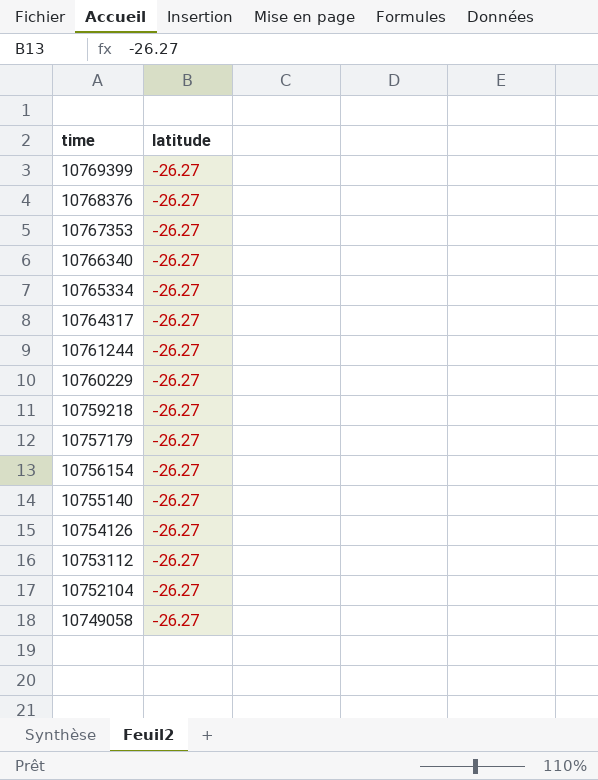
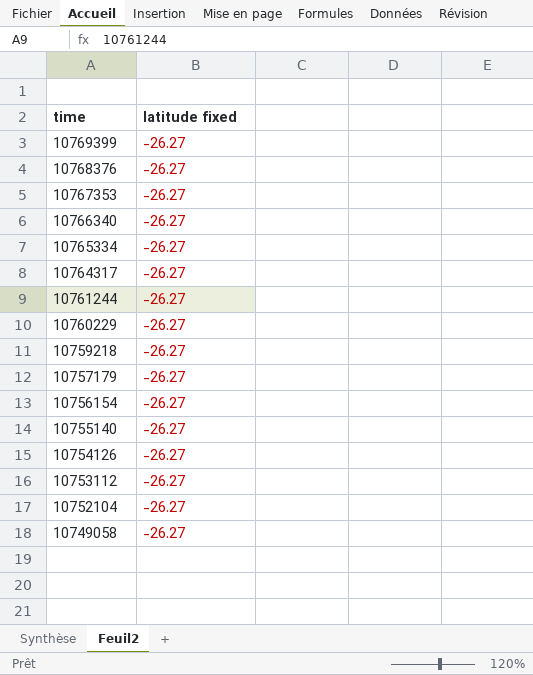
column name: latitude -> latitude fixed

